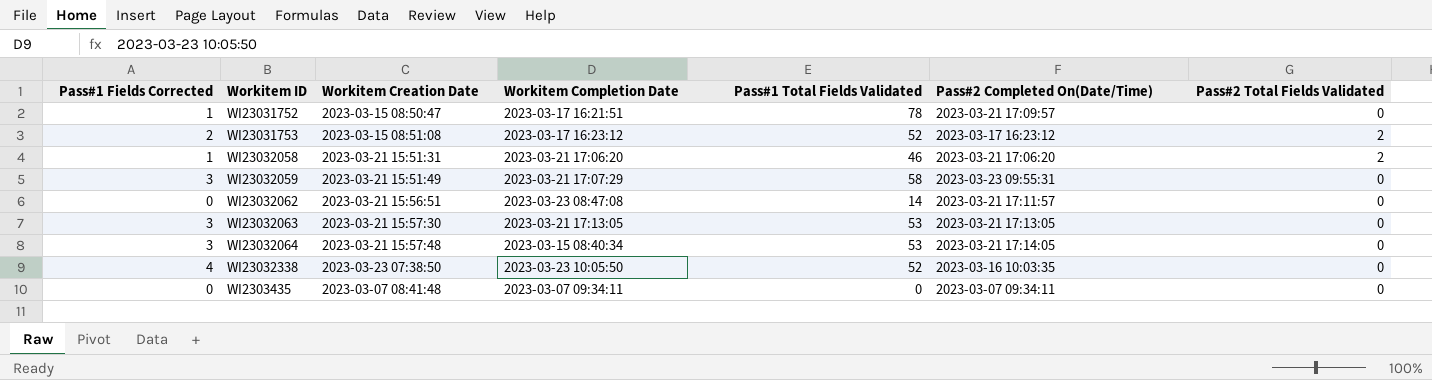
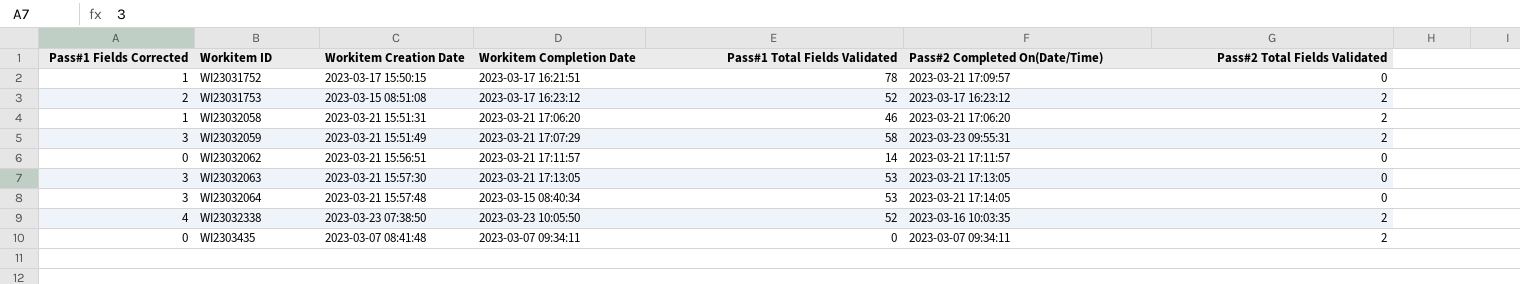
WI23031752 | Workitem Creation Date: 2023-03-15 08:50:47 -> 2023-03-17 15:50:15
WI23032059 | Pass#2 Total Fields Validated: 0 -> 2
WI23032062 | Workitem Completion Date: 2023-03-23 08:47:08 -> 2023-03-21 17:11:57
WI23032338 | Pass#2 Total Fields Validated: 0 -> 2
WI2303435 | Pass#2 Total Fields Validated: 0 -> 2

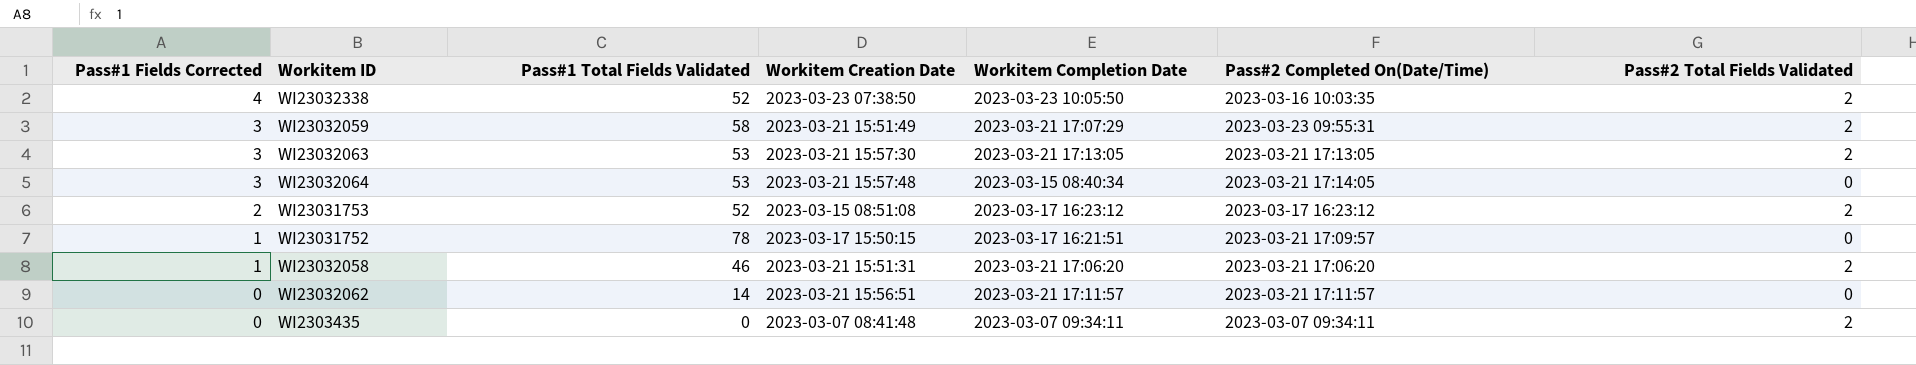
row order: none -> Pass#1 Fields Corrected descending
column Pass#1 Total Fields Validated | position: 5 -> 3
WI23032063 | Pass#2 Total Fields Validated: 0 -> 2

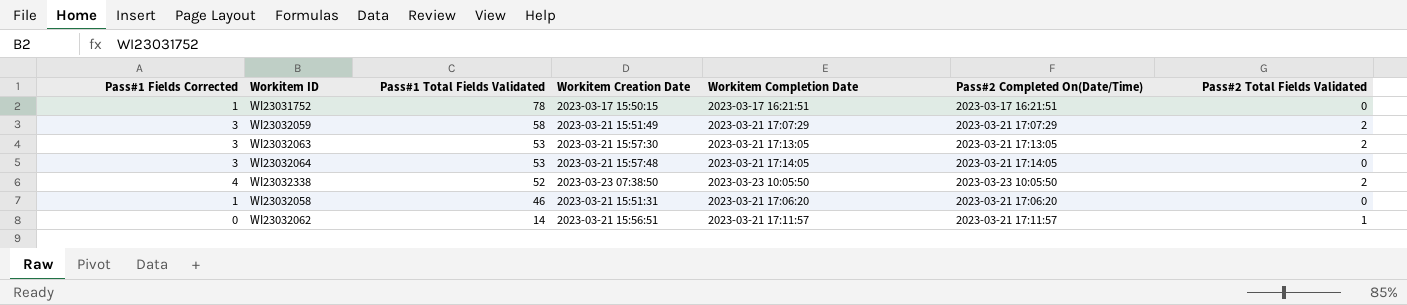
row order: Pass#1 Fields Corrected descending -> Pass#1 Total Fields Validated descending
row WI23031753: 2 | 52 | 2023-03-15 08:51:08 | 2023-03-17 16:23:12 | 2023-03-17 16:23:12 | 2 -> none
row WI2303435: 0 | 0 | 2023-03-07 08:41:48 | 2023-03-07 09:34:11 | 2023-03-07 09:34:11 | 2 -> none
WI23031752 | Pass#2 Completed On(Date/Time): 2023-03-21 17:09:57 -> 2023-03-17 16:21:51
WI23032059 | Pass#2 Completed On(Date/Time): 2023-03-23 09:55:31 -> 2023-03-21 17:07:29
WI23032064 | Workitem Completion Date: 2023-03-15 08:40:34 -> 2023-03-21 17:14:05
WI23032338 | Pass#2 Completed On(Date/Time): 2023-03-16 10:03:35 -> 2023-03-23 10:05:50
WI23032058 | Pass#2 Total Fields Validated: 2 -> 0
WI23032062 | Pass#2 Total Fields Validated: 0 -> 1

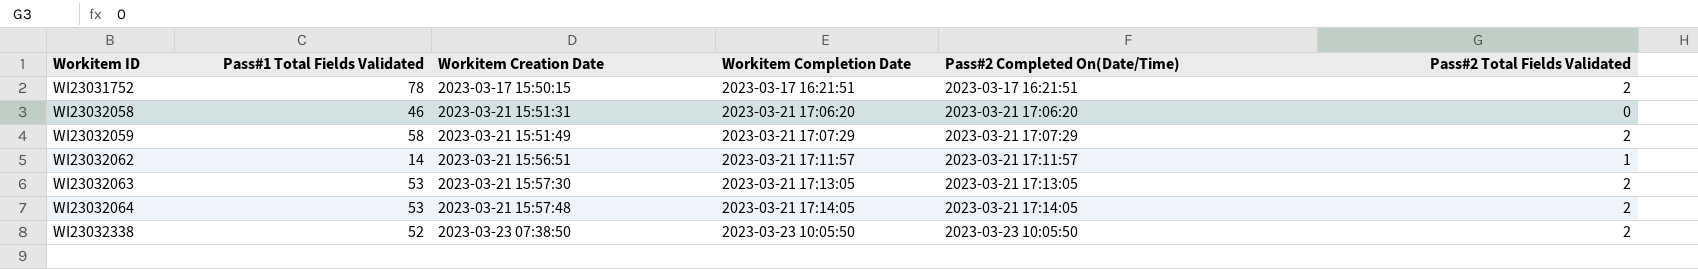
row order: Pass#1 Total Fields Validated descending -> Workitem ID ascending
column Pass#1 Fields Corrected | position: 1 -> none
WI23031752 | Pass#2 Total Fields Validated: 0 -> 2
WI23032064 | Pass#2 Total Fields Validated: 0 -> 2

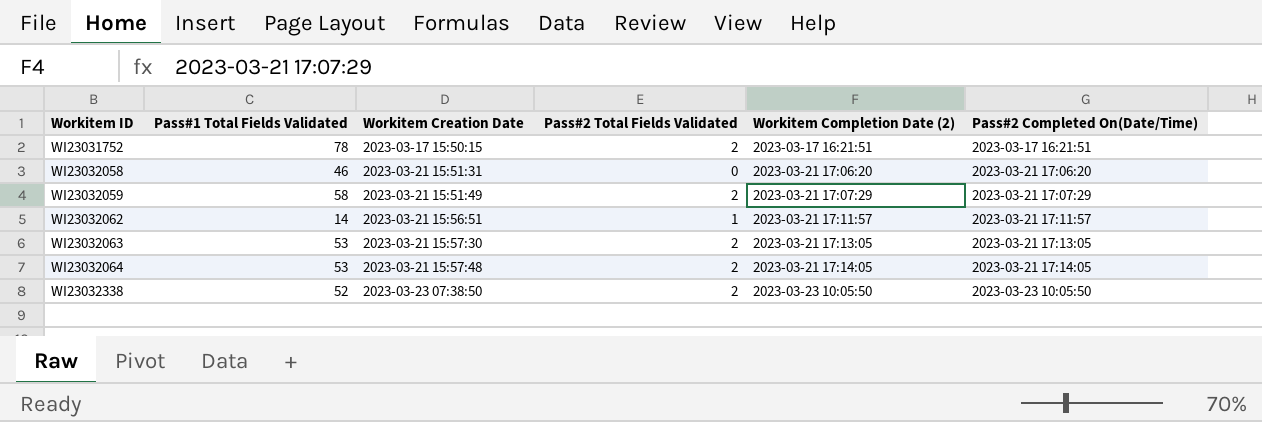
column Pass#2 Total Fields Validated | position: 6 -> 4
column name: Workitem Completion Date -> Workitem Completion Date (2)

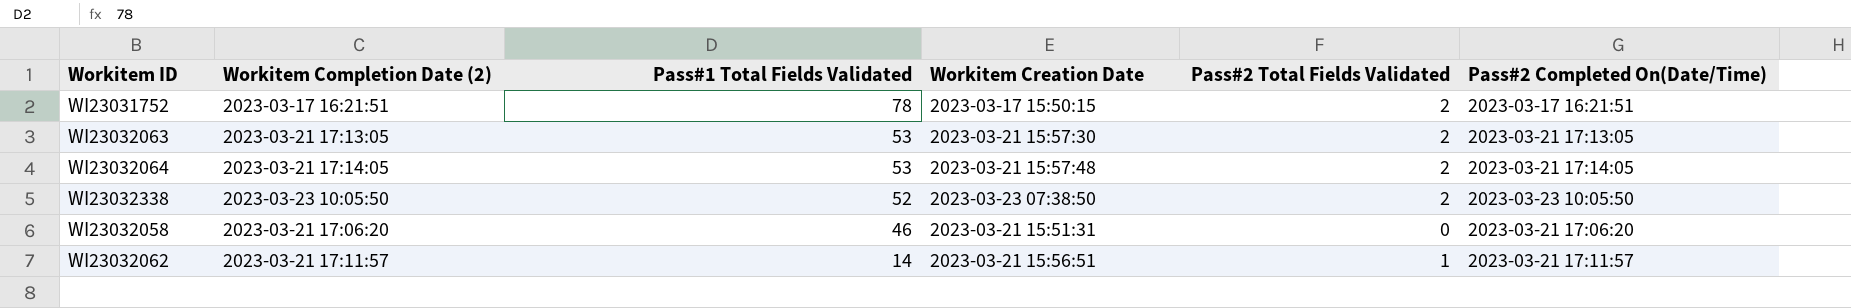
row order: Workitem ID ascending -> Pass#1 Total Fields Validated descending
column Workitem Completion Date (2) | position: 5 -> 2
row WI23032059: 58 | 2023-03-21 15:51:49 | 2 | 2023-03-21 17:07:29 | 2023-03-21 17:07:29 -> none

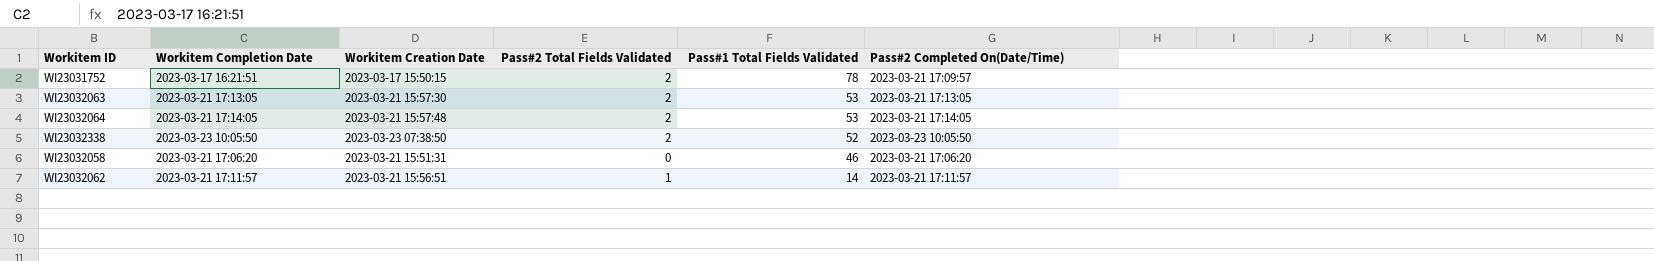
column name: Workitem Completion Date (2) -> Workitem Completion Date
column Pass#1 Total Fields Validated | position: 3 -> 5
WI23031752 | Pass#2 Completed On(Date/Time): 2023-03-17 16:21:51 -> 2023-03-21 17:09:57

